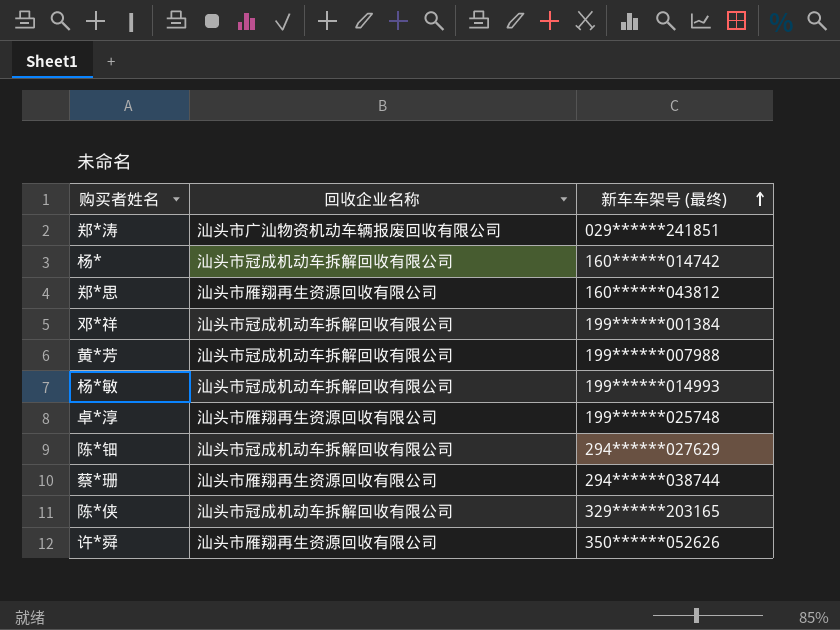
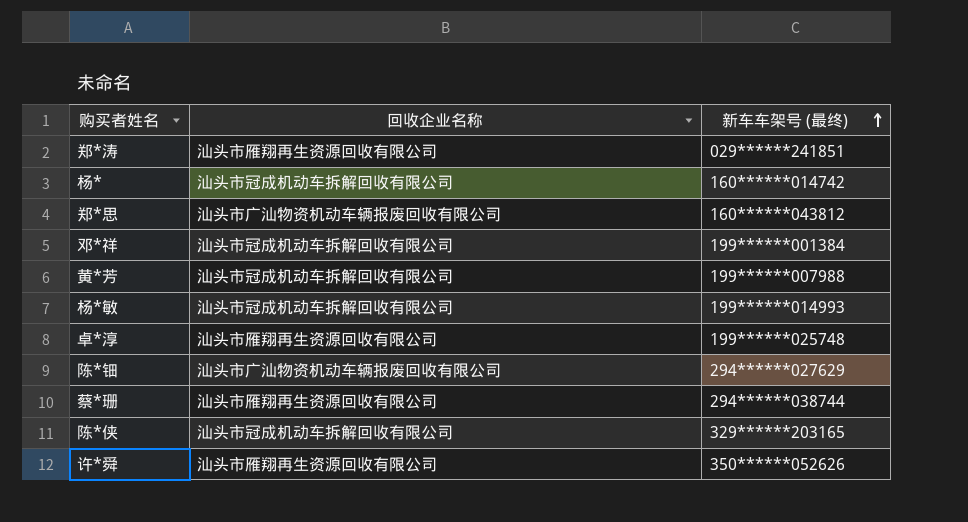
郑*涛 | 回收企业名称: 汕头市广汕物资机动车辆报废回收有限公司 -> 汕头市雁翔再生资源回收有限公司
郑*思 | 回收企业名称: 汕头市雁翔再生资源回收有限公司 -> 汕头市广汕物资机动车辆报废回收有限公司
陈*钿 | 回收企业名称: 汕头市冠成机动车拆解回收有限公司 -> 汕头市广汕物资机动车辆报废回收有限公司

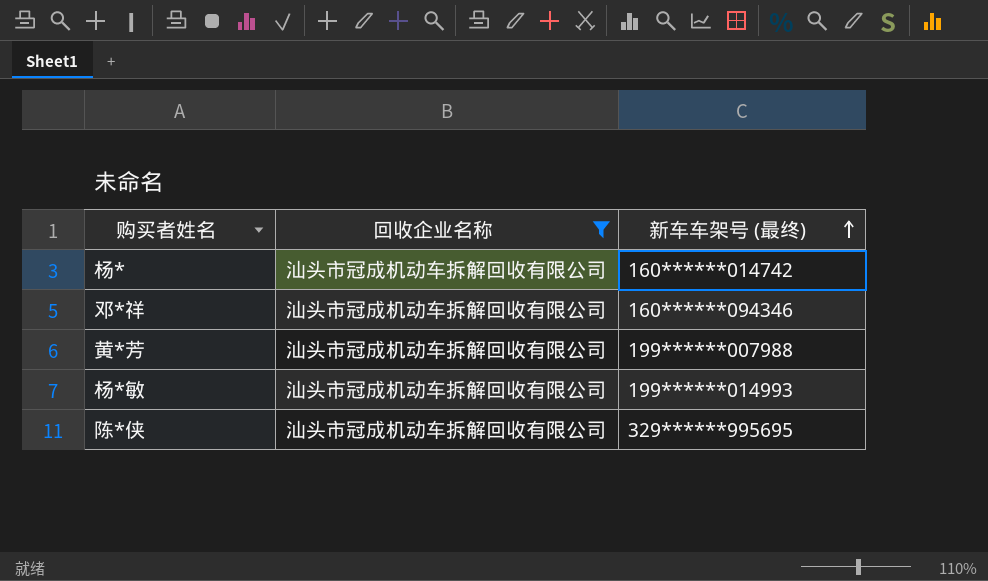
filter: none -> 回收企业名称 = 汕头市冠成机动车拆解回收有限公司
邓*祥 | 新车车架号 (最终): 199******001384 -> 160******094346
陈*侠 | 新车车架号 (最终): 329******203165 -> 329******995695

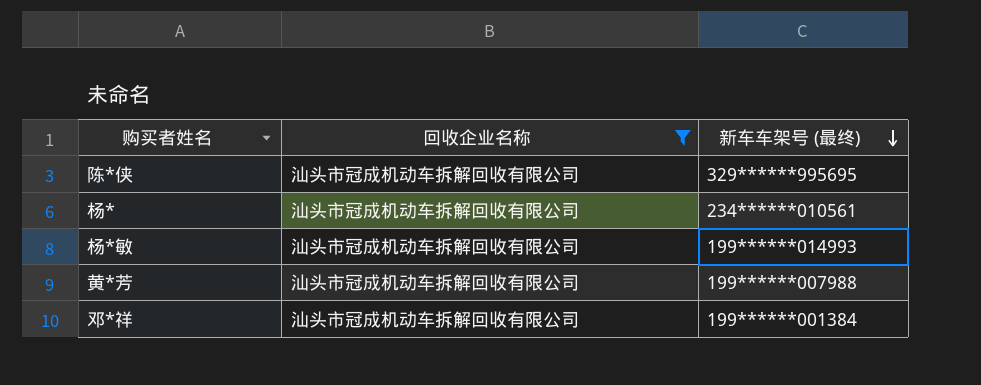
row order: 新车车架号 (最终) ascending -> 新车车架号 (最终) descending
杨* | 新车车架号 (最终): 160******014742 -> 234******010561
邓*祥 | 新车车架号 (最终): 160******094346 -> 199******001384

